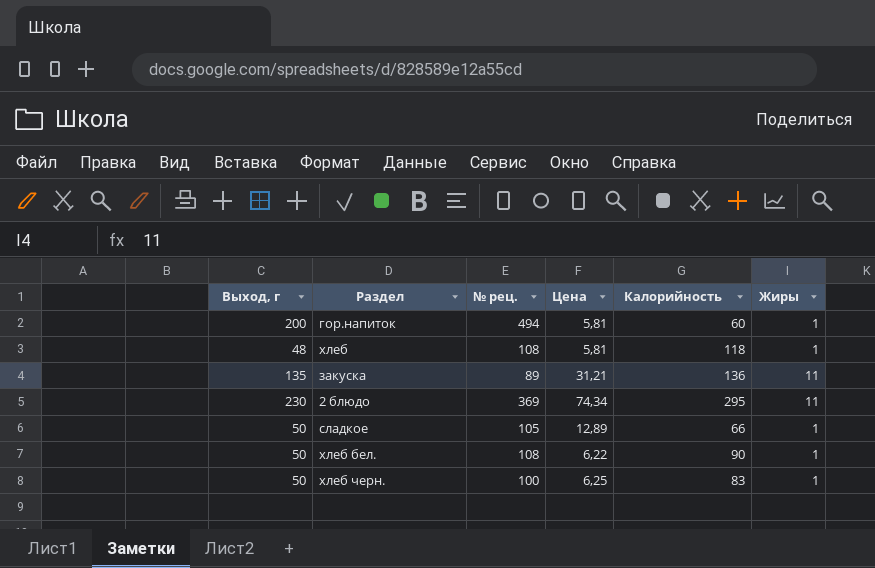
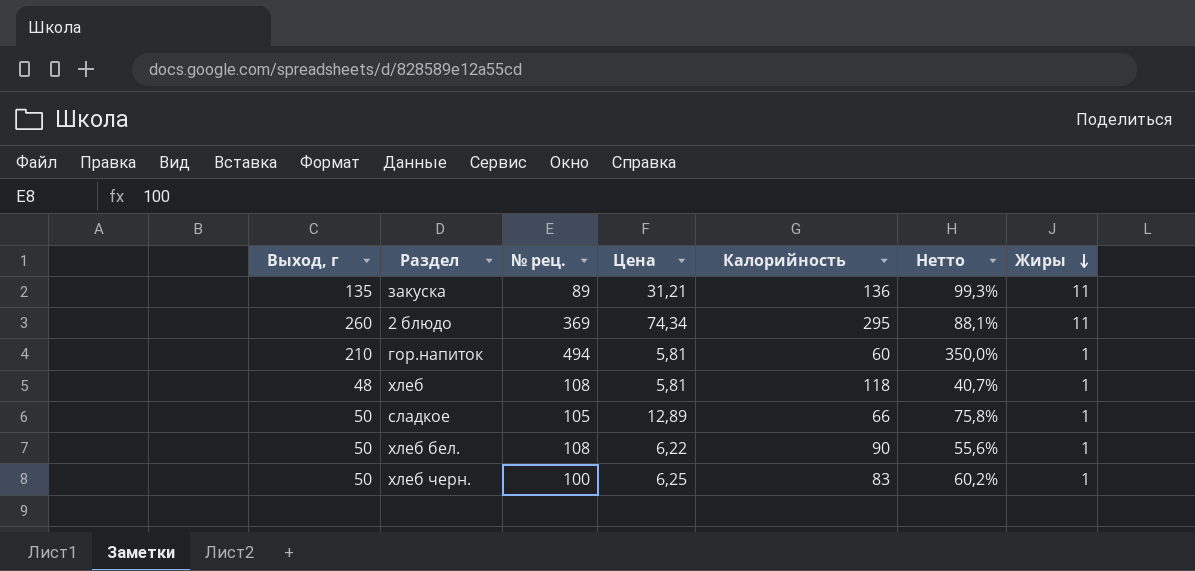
row order: none -> Жиры descending
column Нетто | formula: none -> [Выход, г] / [Калорийность]
2 блюдо | Выход, г: 230 -> 260
гор.напиток | Выход, г: 200 -> 210

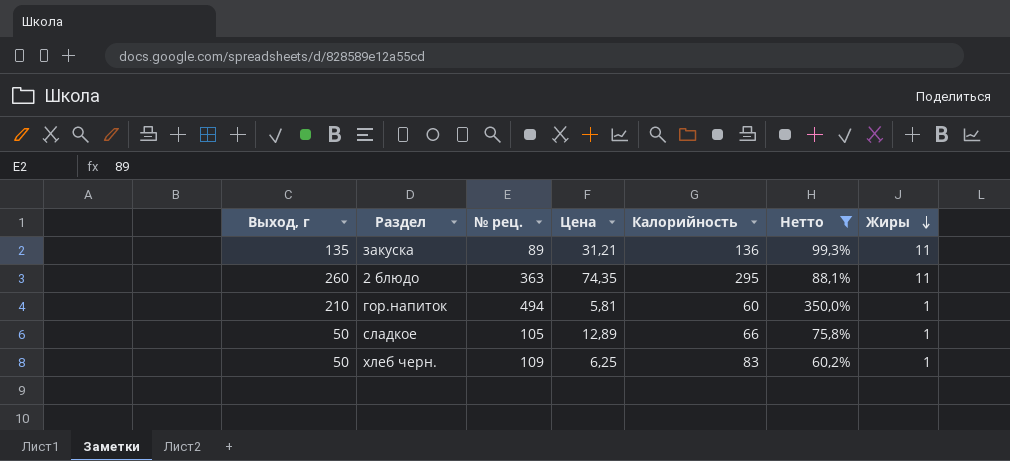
filter: none -> Нетто >= 60,2%
2 блюдо | № рец.: 369 -> 363
2 блюдо | Цена: 74,34 -> 74,35
хлеб черн. | № рец.: 100 -> 109

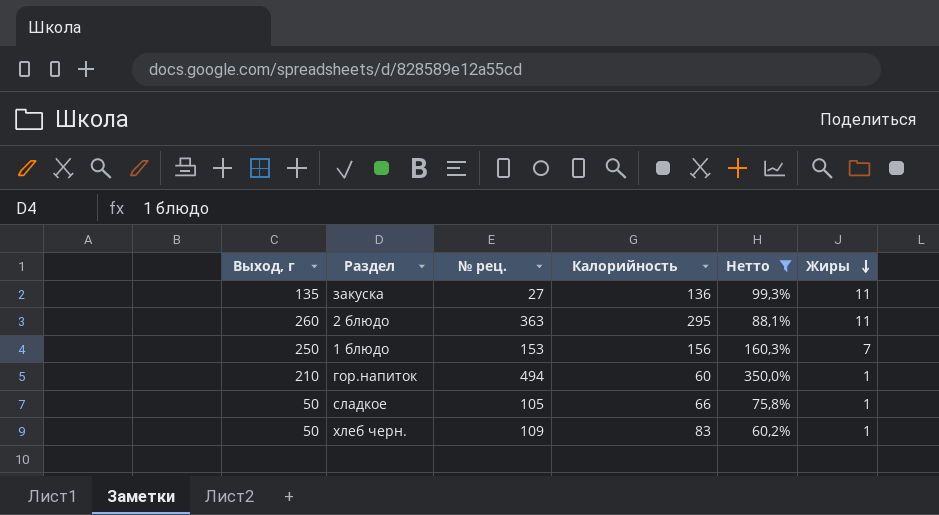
column Цена | position: 4 -> none
закуска | № рец.: 89 -> 27
row 1 блюдо: none -> 250 | 153 | 156 | 160,3% | 7

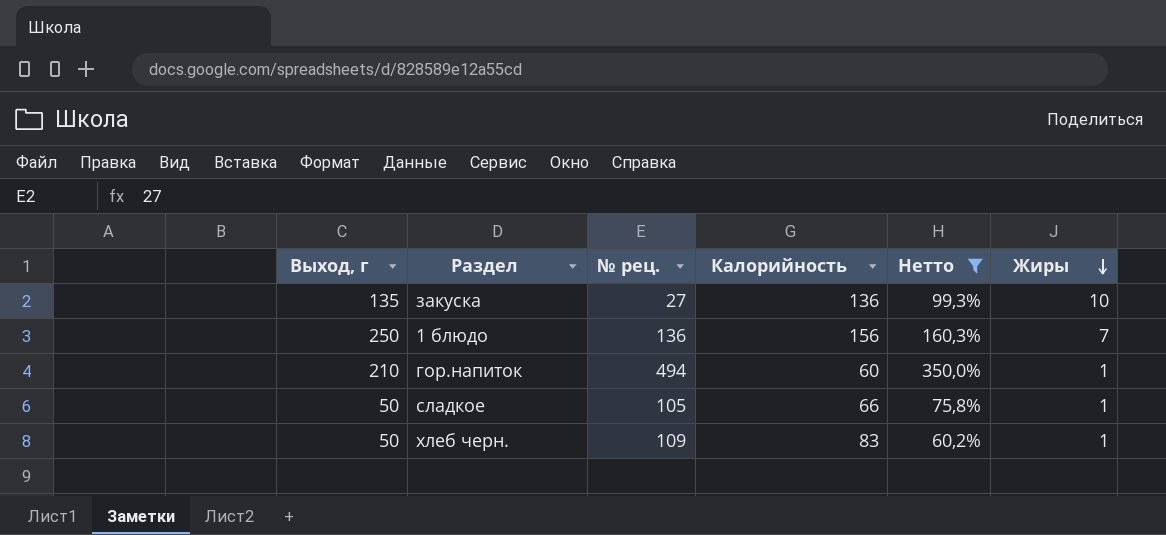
row 2 блюдо: 260 | 363 | 295 | 88,1% | 11 -> none
закуска | Жиры: 11 -> 10
1 блюдо | № рец.: 153 -> 136

